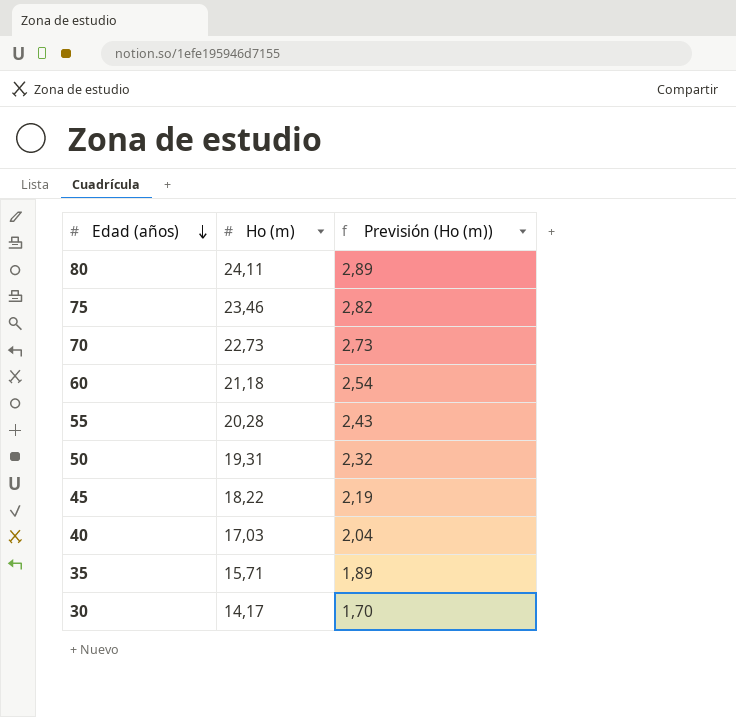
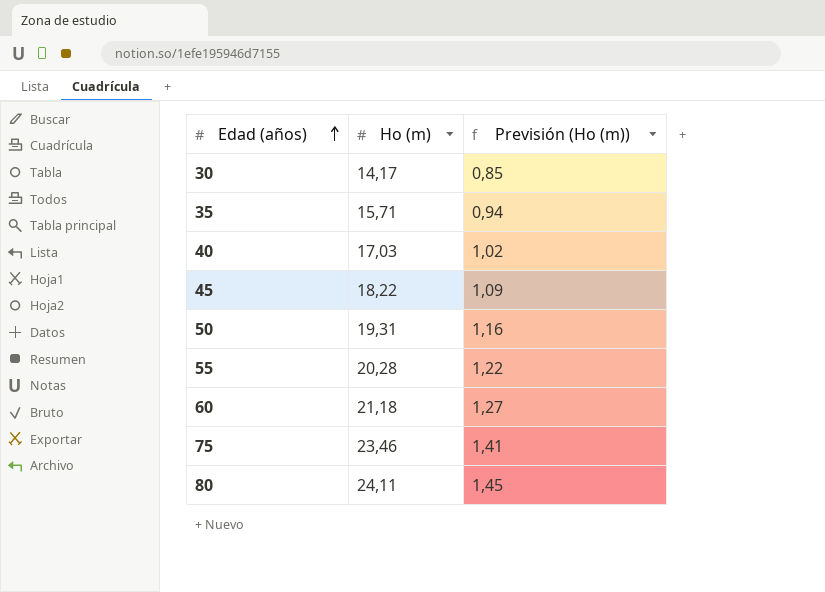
row order: Edad (años) descending -> Edad (años) ascending
column Previsión (Ho (m)) | formula: [Ho (m)] * 0,12 -> [Ho (m)] * 0,06
row 70: 22,73 | 2,73 -> none

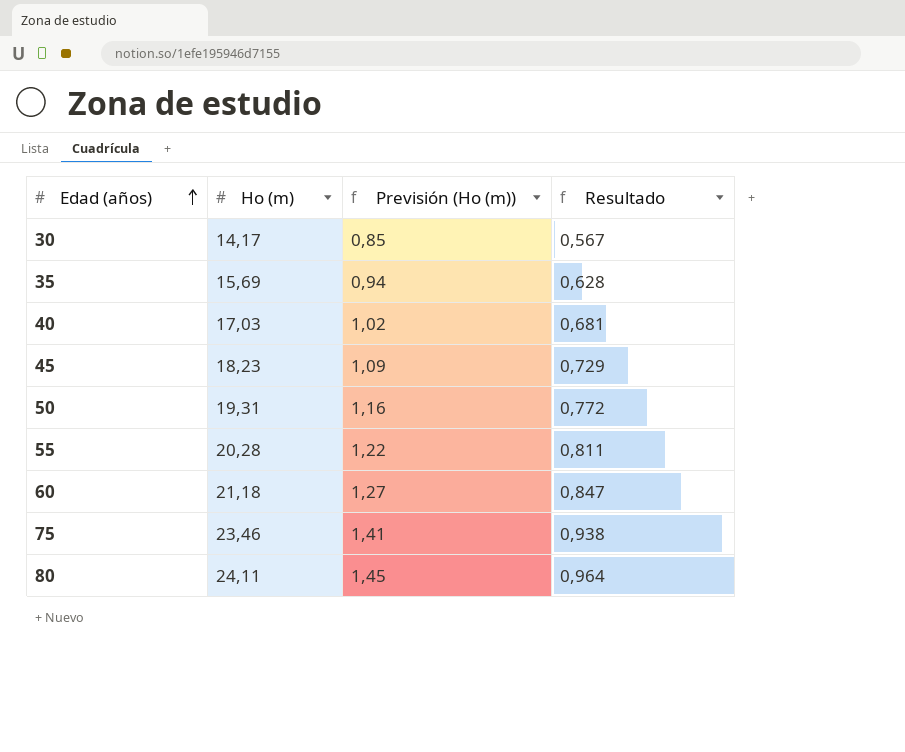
column Resultado | formula: none -> [Ho (m)] * 0,04
35 | Ho (m): 15,71 -> 15,69
45 | Ho (m): 18,22 -> 18,23

